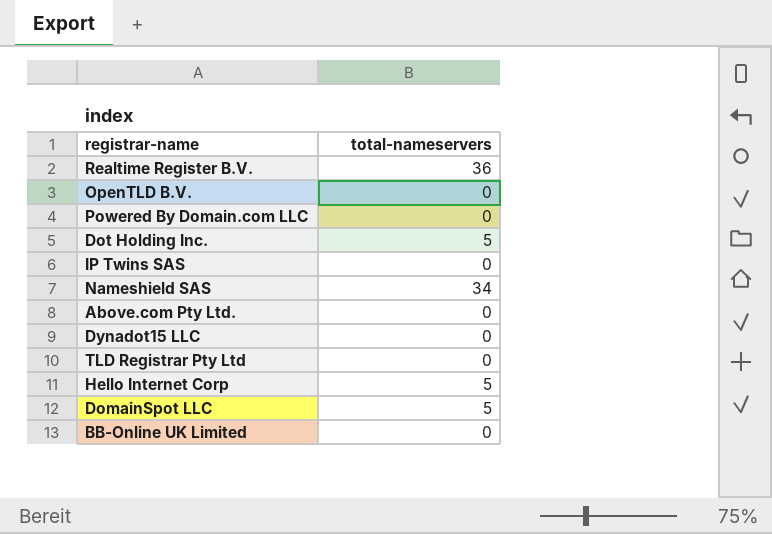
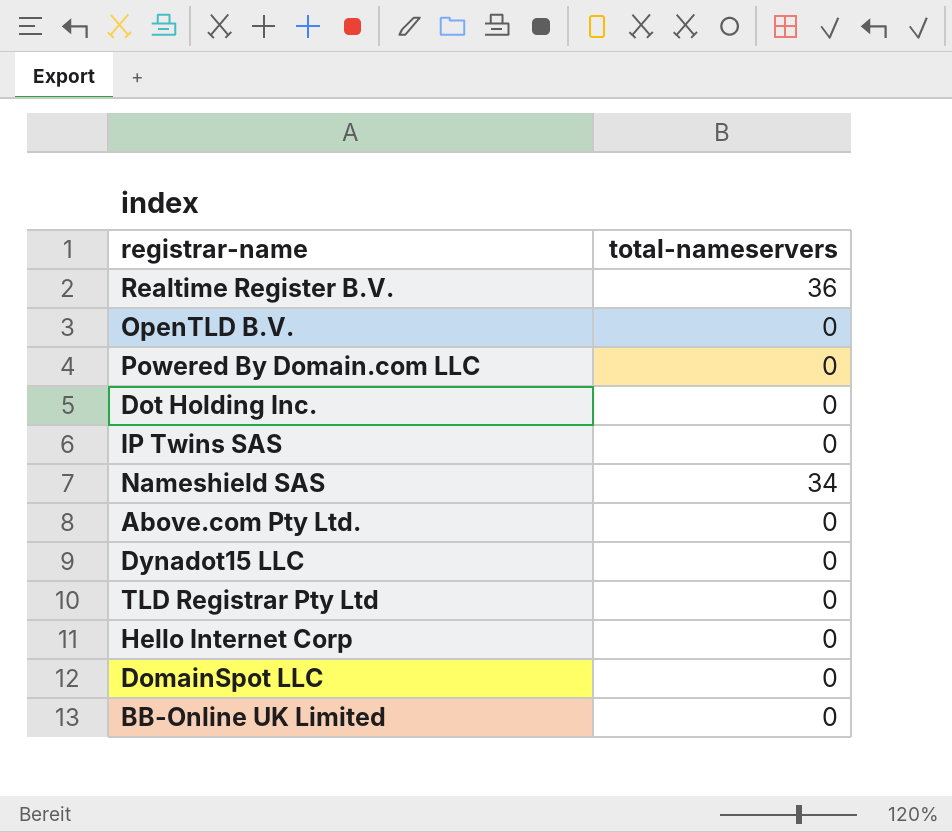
Dot Holding Inc. | total-nameservers: 5 -> 0
Hello Internet Corp | total-nameservers: 5 -> 0
DomainSpot LLC | total-nameservers: 5 -> 0

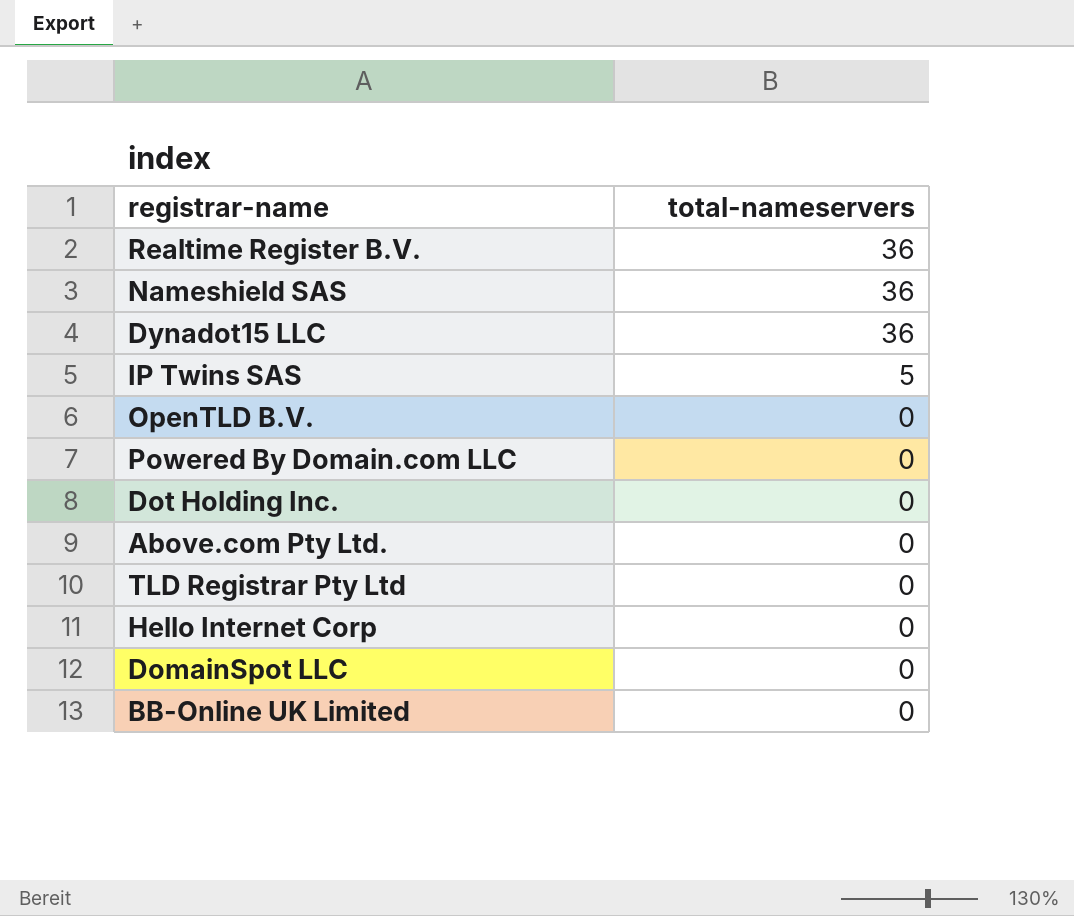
row order: none -> total-nameservers descending
Nameshield SAS | total-nameservers: 34 -> 36
Dynadot15 LLC | total-nameservers: 0 -> 36
IP Twins SAS | total-nameservers: 0 -> 5

